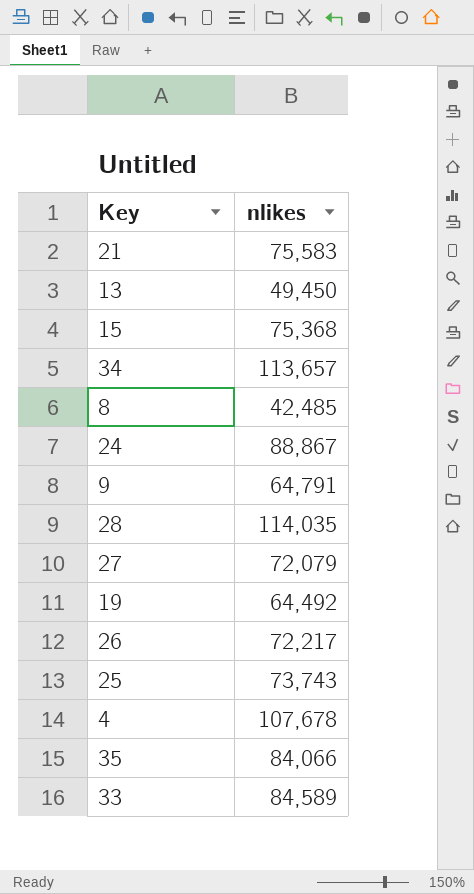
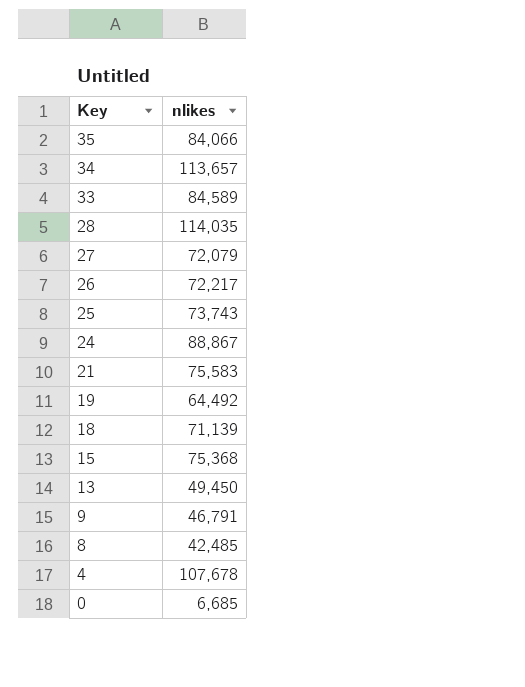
row order: none -> Key descending
row 18: none -> 71,139
9 | nlikes: 64,791 -> 46,791
row 0: none -> 6,685

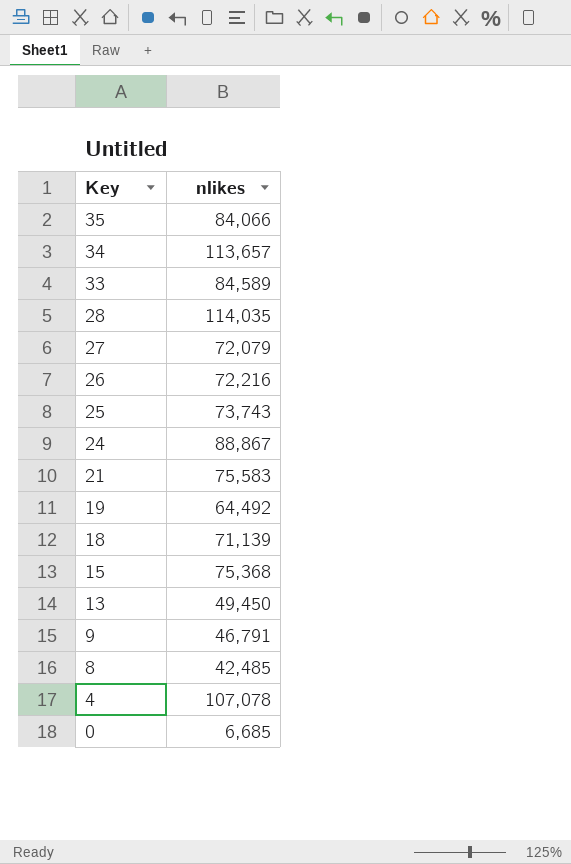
26 | nlikes: 72,217 -> 72,216
4 | nlikes: 107,678 -> 107,078

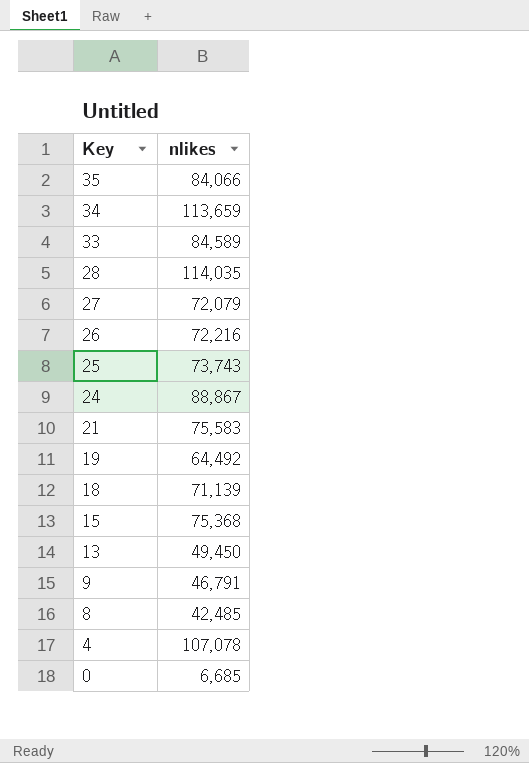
34 | nlikes: 113,657 -> 113,659

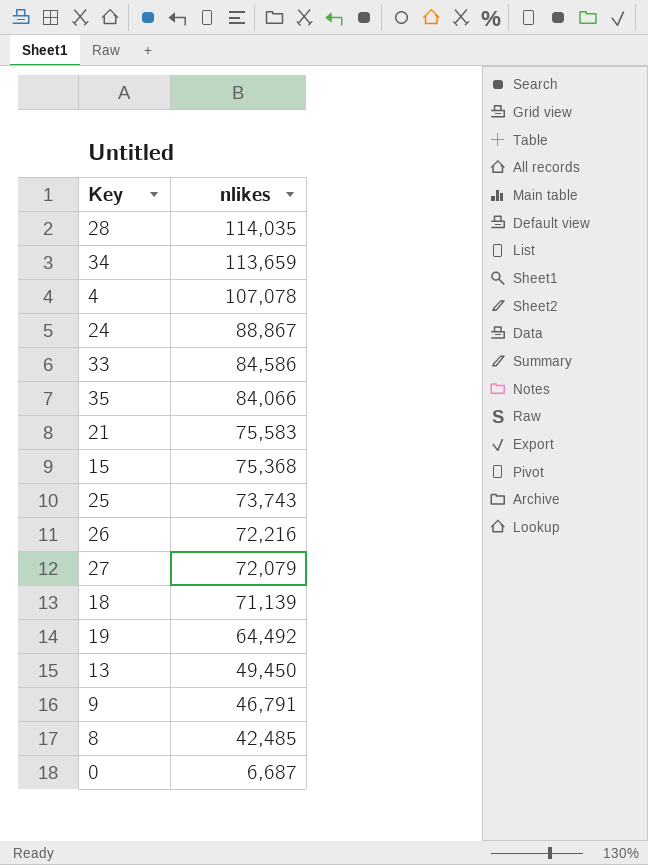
row order: Key descending -> nlikes descending
33 | nlikes: 84,589 -> 84,586
0 | nlikes: 6,685 -> 6,687

